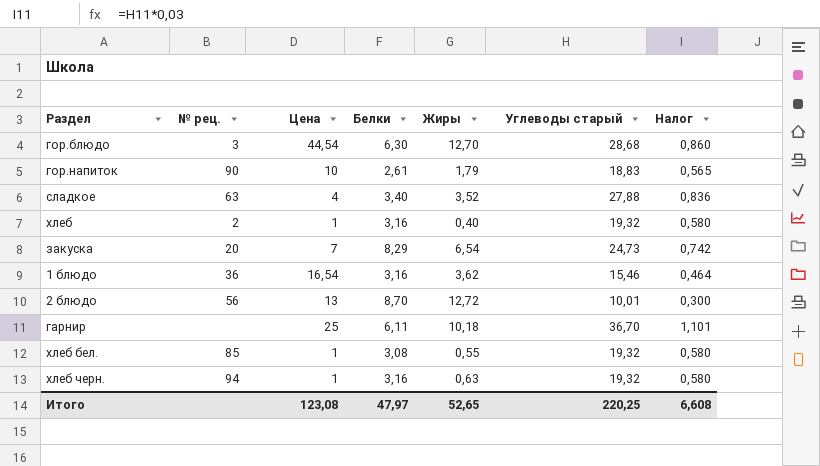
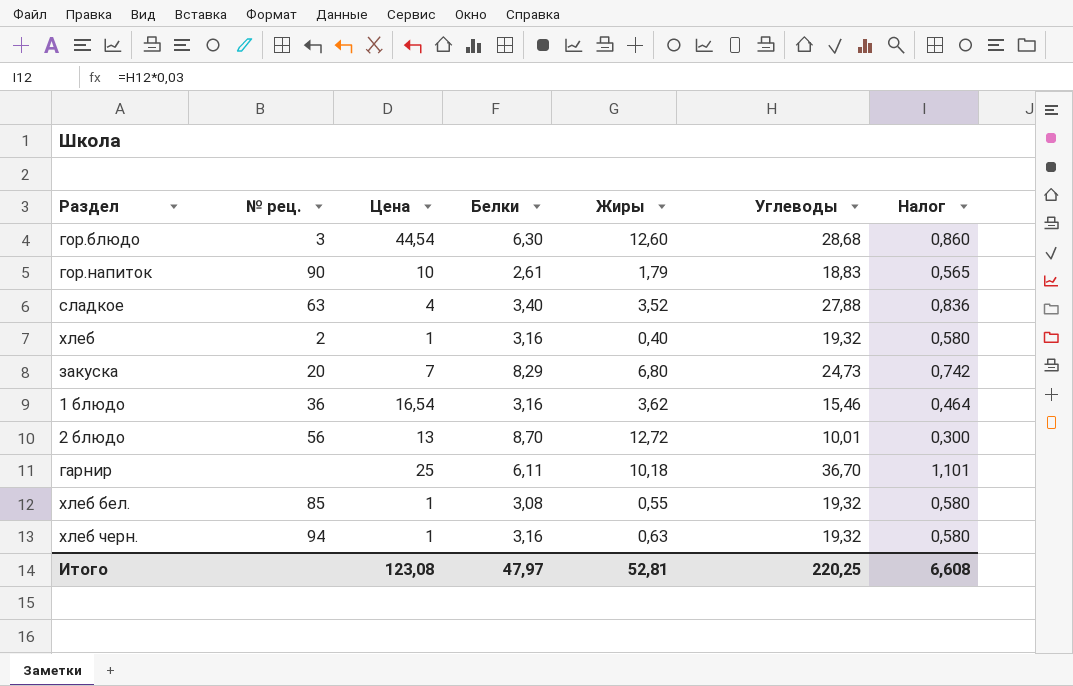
column name: Углеводы старый -> Углеводы
гор.блюдо | Жиры: 12,70 -> 12,60
закуска | Жиры: 6,54 -> 6,80
Итого | Жиры: 52,65 -> 52,81

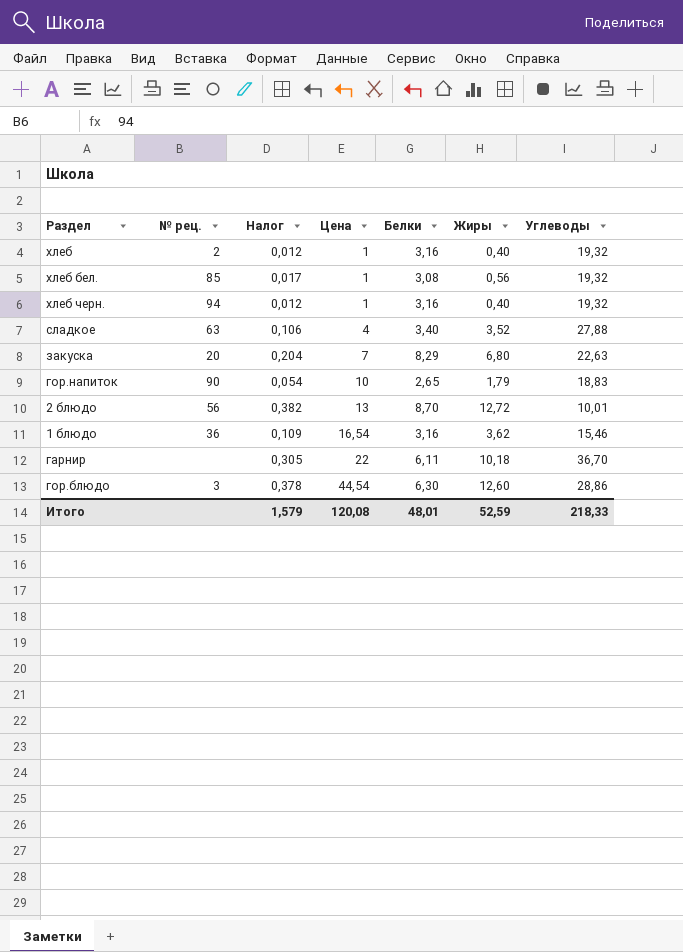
row order: none -> Цена ascending
column Налог | formula: [Углеводы] * 0,03 -> [Жиры] * 0,03
column Налог | position: 7 -> 3
хлеб бел. | Жиры: 0,55 -> 0,56
хлеб черн. | Жиры: 0,63 -> 0,40
закуска | Углеводы: 24,73 -> 22,63
гор.напиток | Белки: 2,61 -> 2,65
гарнир | Цена: 25 -> 22
гор.блюдо | Углеводы: 28,68 -> 28,86
Итого | Налог: 6,608 -> 1,579
Итого | Цена: 123,08 -> 120,08
Итого | Белки: 47,97 -> 48,01
Итого | Жиры: 52,81 -> 52,59
Итого | Углеводы: 220,25 -> 218,33

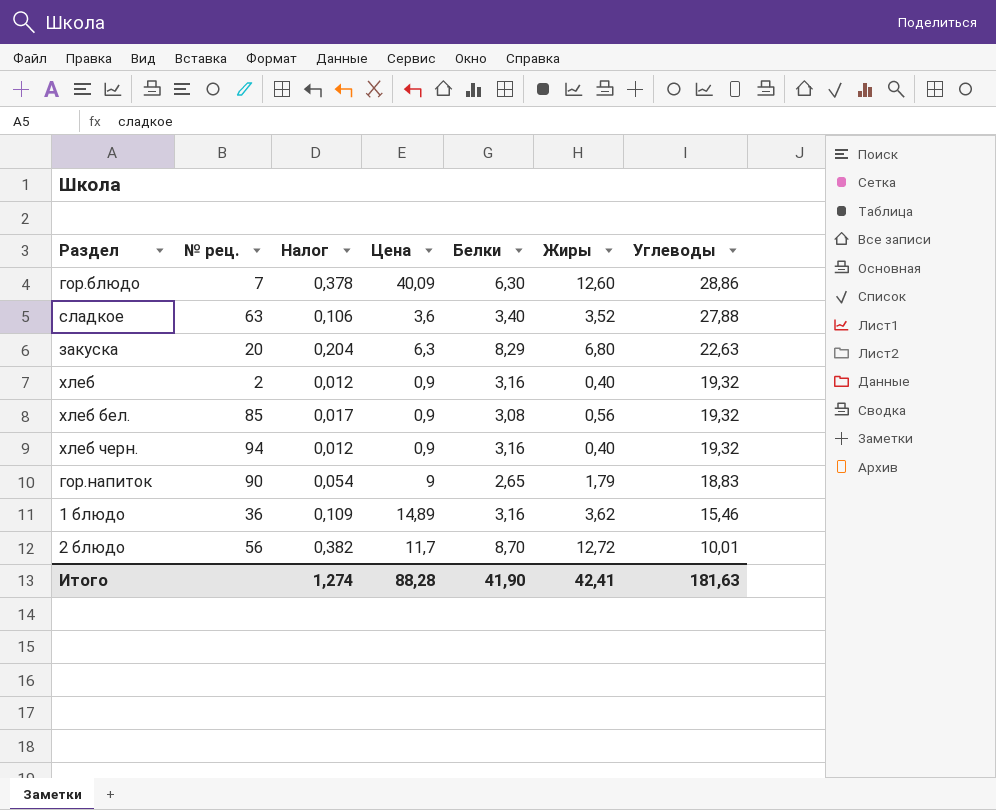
row order: Цена ascending -> Углеводы descending
row гарнир: none | 0,305 | 22 | 6,11 | 10,18 | 36,70 -> none
гор.блюдо | № рец.: 3 -> 7
гор.блюдо | Цена: 44,54 -> 40,09
сладкое | Цена: 4 -> 3,6
закуска | Цена: 7 -> 6,3
хлеб | Цена: 1 -> 0,9
хлеб бел. | Цена: 1 -> 0,9
хлеб черн. | Цена: 1 -> 0,9
гор.напиток | Цена: 10 -> 9
1 блюдо | Цена: 16,54 -> 14,89
2 блюдо | Цена: 13 -> 11,7
Итого | Налог: 1,579 -> 1,274
Итого | Цена: 120,08 -> 88,28
Итого | Белки: 48,01 -> 41,90
Итого | Жиры: 52,59 -> 42,41
Итого | Углеводы: 218,33 -> 181,63

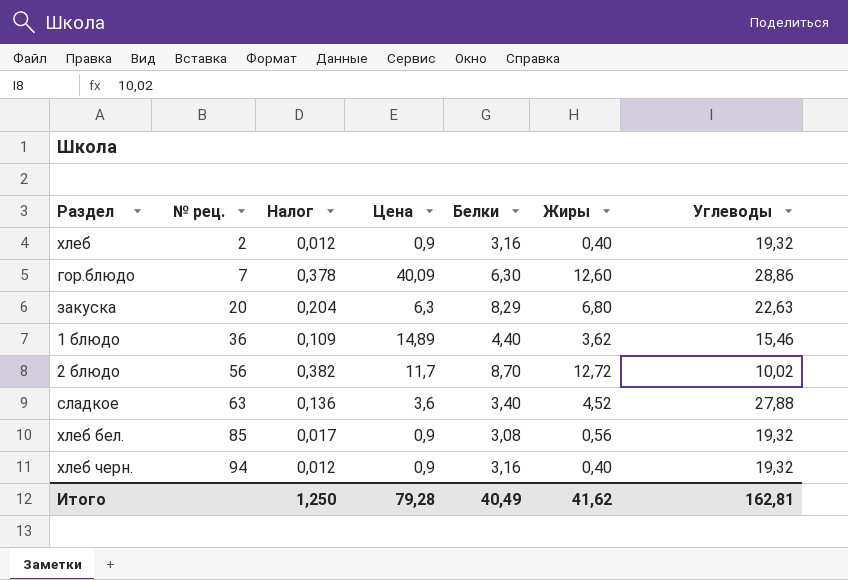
row order: Углеводы descending -> № рец. ascending
row гор.напиток: 90 | 0,054 | 9 | 2,65 | 1,79 | 18,83 -> none
1 блюдо | Белки: 3,16 -> 4,40
2 блюдо | Углеводы: 10,01 -> 10,02
сладкое | Налог: 0,106 -> 0,136
сладкое | Жиры: 3,52 -> 4,52
Итого | Налог: 1,274 -> 1,250
Итого | Цена: 88,28 -> 79,28
Итого | Белки: 41,90 -> 40,49
Итого | Жиры: 42,41 -> 41,62
Итого | Углеводы: 181,63 -> 162,81

